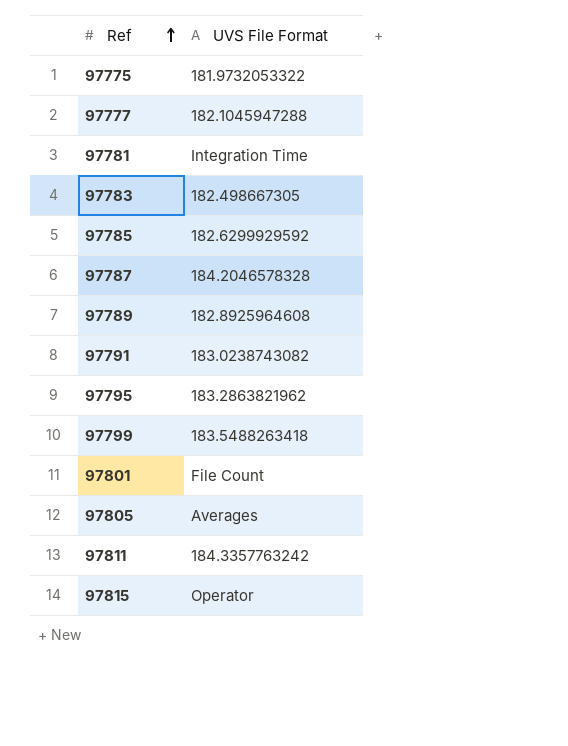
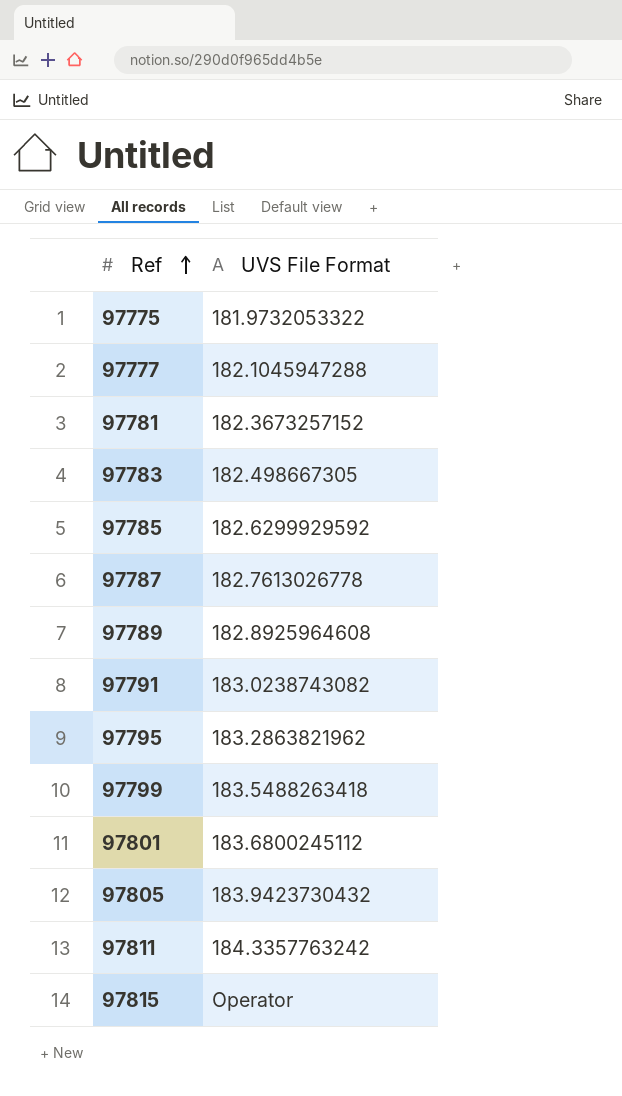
97781 | UVS File Format: Integration Time -> 182.3673257152
97787 | UVS File Format: 184.2046578328 -> 182.7613026778
97801 | UVS File Format: File Count -> 183.6800245112
97805 | UVS File Format: Averages -> 183.9423730432

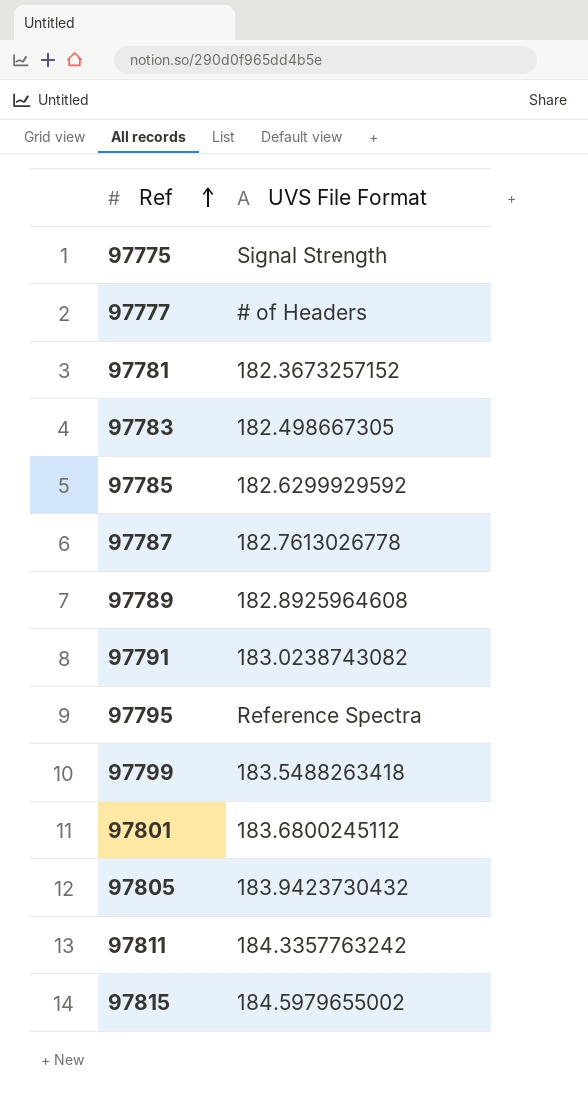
97775 | UVS File Format: 181.9732053322 -> Signal Strength
97777 | UVS File Format: 182.1045947288 -> # of Headers
97795 | UVS File Format: 183.2863821962 -> Reference Spectra
97815 | UVS File Format: Operator -> 184.5979655002

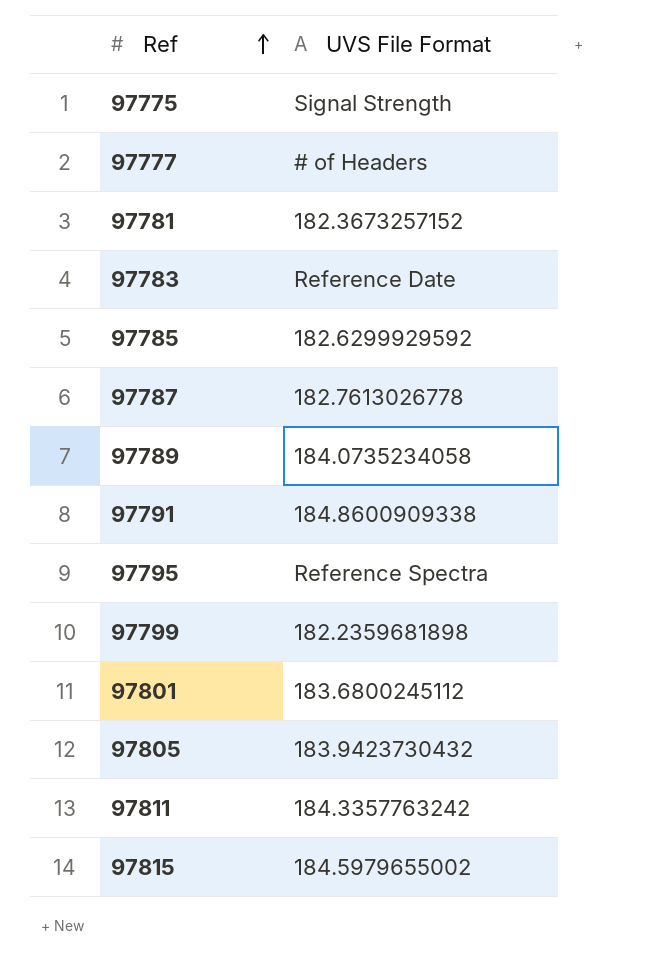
97783 | UVS File Format: 182.498667305 -> Reference Date
97789 | UVS File Format: 182.8925964608 -> 184.0735234058
97791 | UVS File Format: 183.0238743082 -> 184.8600909338
97799 | UVS File Format: 183.5488263418 -> 182.2359681898

